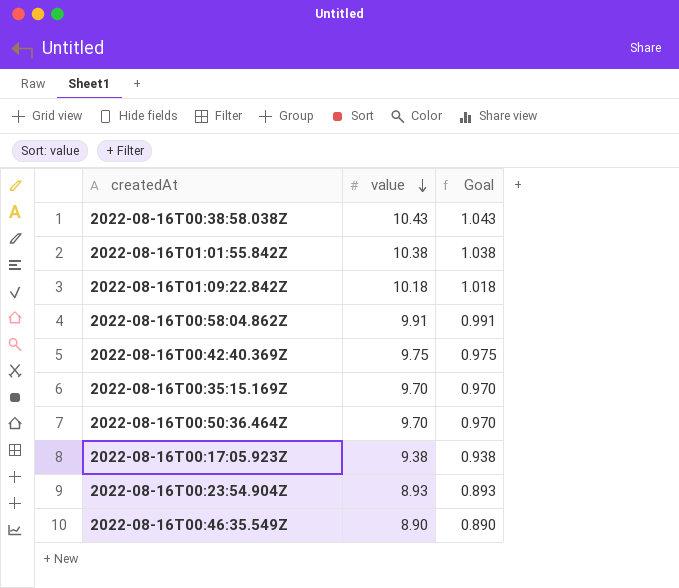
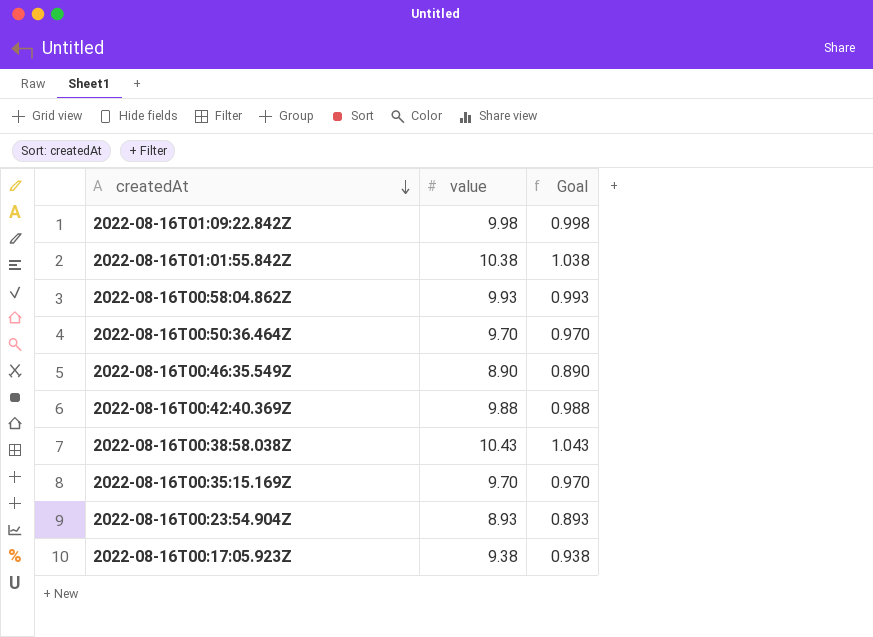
row order: value descending -> createdAt descending
2022-08-16T01:09:22.842Z | value: 10.18 -> 9.98
2022-08-16T01:09:22.842Z | Goal: 1.018 -> 0.998
2022-08-16T00:58:04.862Z | value: 9.91 -> 9.93
2022-08-16T00:58:04.862Z | Goal: 0.991 -> 0.993
2022-08-16T00:42:40.369Z | value: 9.75 -> 9.88
2022-08-16T00:42:40.369Z | Goal: 0.975 -> 0.988

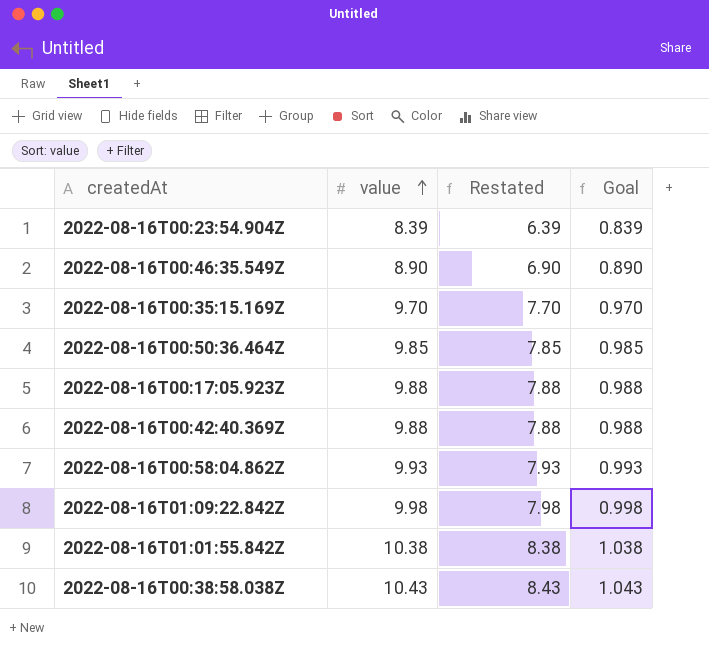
row order: createdAt descending -> value ascending
column Restated | formula: none -> [value] - 2
2022-08-16T00:23:54.904Z | value: 8.93 -> 8.39
2022-08-16T00:23:54.904Z | Goal: 0.893 -> 0.839
2022-08-16T00:50:36.464Z | value: 9.70 -> 9.85
2022-08-16T00:50:36.464Z | Goal: 0.970 -> 0.985
2022-08-16T00:17:05.923Z | value: 9.38 -> 9.88
2022-08-16T00:17:05.923Z | Goal: 0.938 -> 0.988

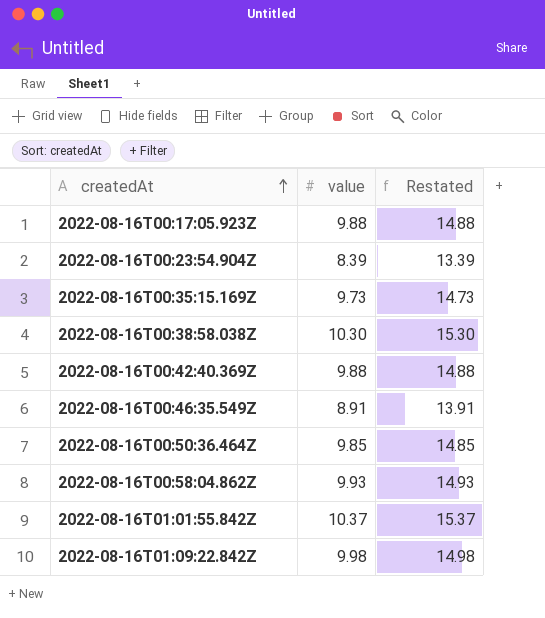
row order: value ascending -> createdAt ascending
column Goal | formula: [value] * 0.1 -> none
column Restated | formula: [value] - 2 -> [value] + 5
2022-08-16T00:35:15.169Z | value: 9.70 -> 9.73
2022-08-16T00:38:58.038Z | value: 10.43 -> 10.30
2022-08-16T00:46:35.549Z | value: 8.90 -> 8.91
2022-08-16T01:01:55.842Z | value: 10.38 -> 10.37

